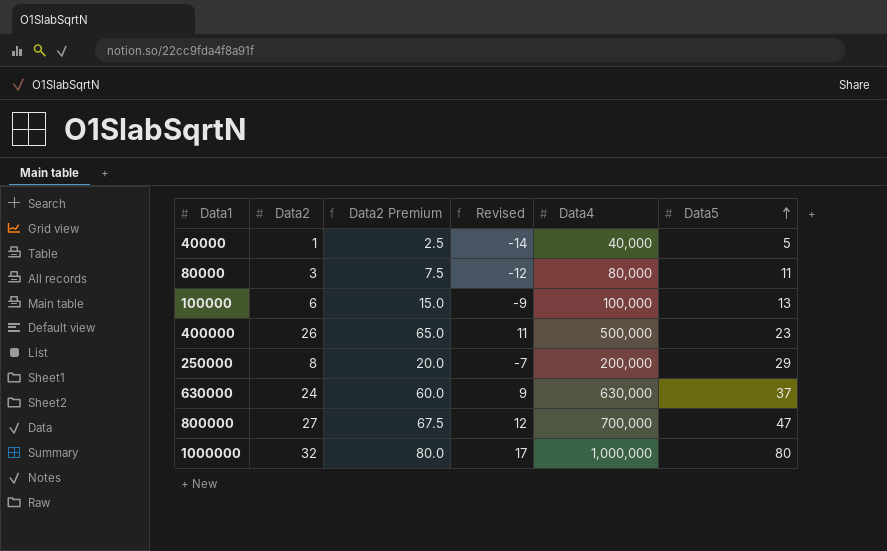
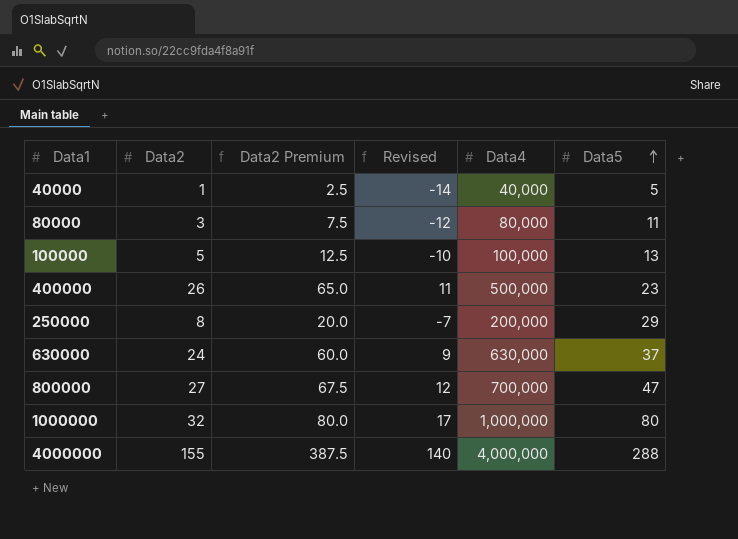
100000 | Data2: 6 -> 5
100000 | Data2 Premium: 15.0 -> 12.5
100000 | Revised: -9 -> -10
row 4000000: none -> 155 | 387.5 | 140 | 4,000,000 | 288

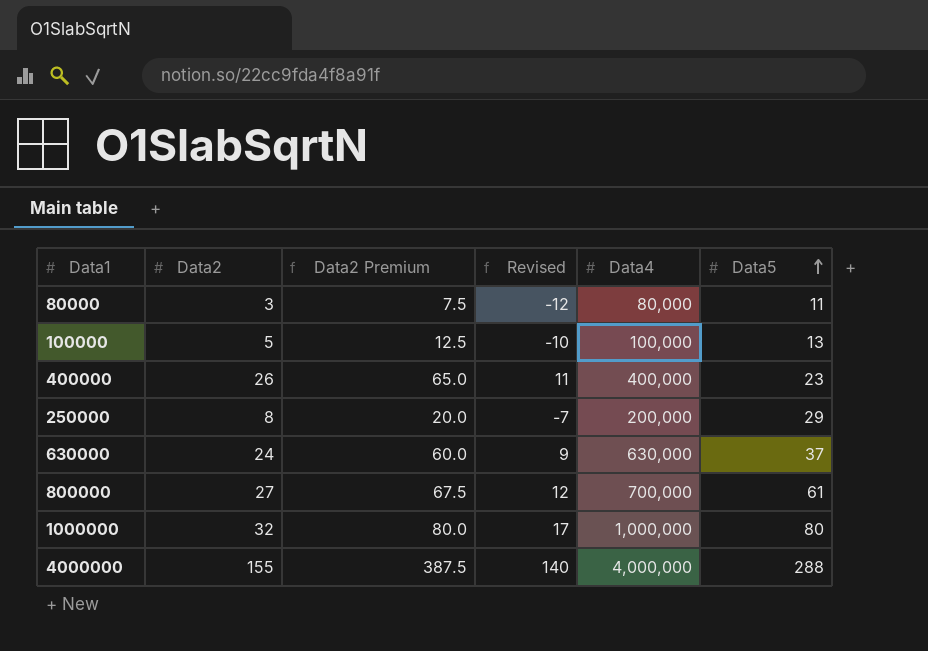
row 40000: 1 | 2.5 | -14 | 40,000 | 5 -> none
400000 | Data4: 500,000 -> 400,000
800000 | Data5: 47 -> 61

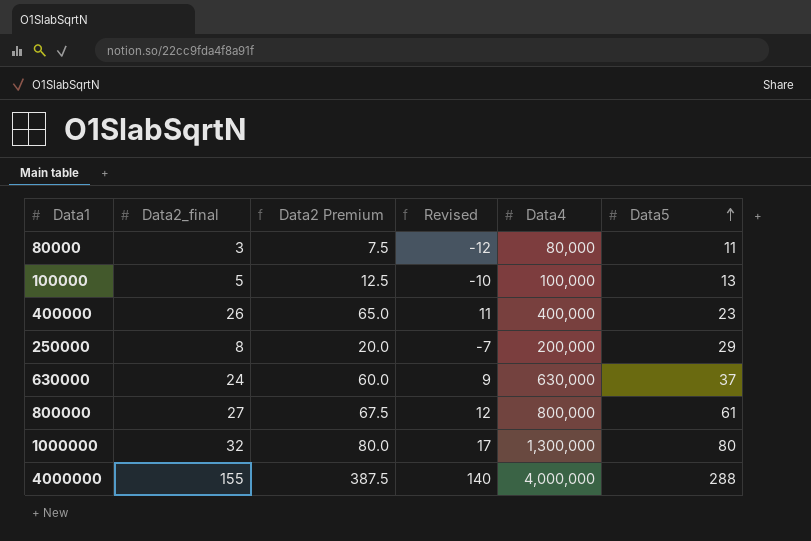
column name: Data2 -> Data2_final
800000 | Data4: 700,000 -> 800,000
1000000 | Data4: 1,000,000 -> 1,300,000

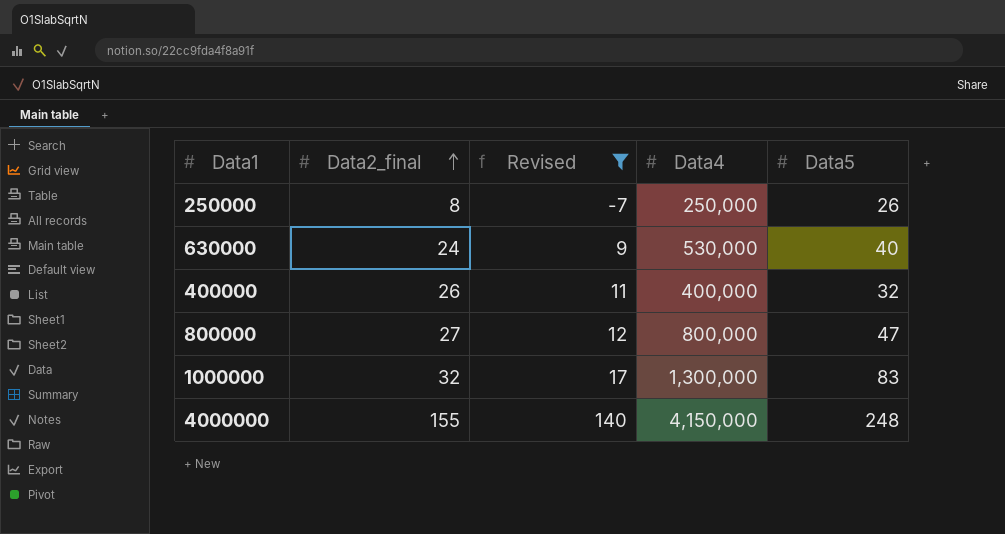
filter: none -> Revised >= -7
row order: Data5 ascending -> Data2_final ascending
column Data2 Premium | formula: [Data2_final] * 2.5 -> none
250000 | Data4: 200,000 -> 250,000
250000 | Data5: 29 -> 26
630000 | Data4: 630,000 -> 530,000
630000 | Data5: 37 -> 40
400000 | Data5: 23 -> 32
800000 | Data5: 61 -> 47
1000000 | Data5: 80 -> 83
4000000 | Data4: 4,000,000 -> 4,150,000
4000000 | Data5: 288 -> 248

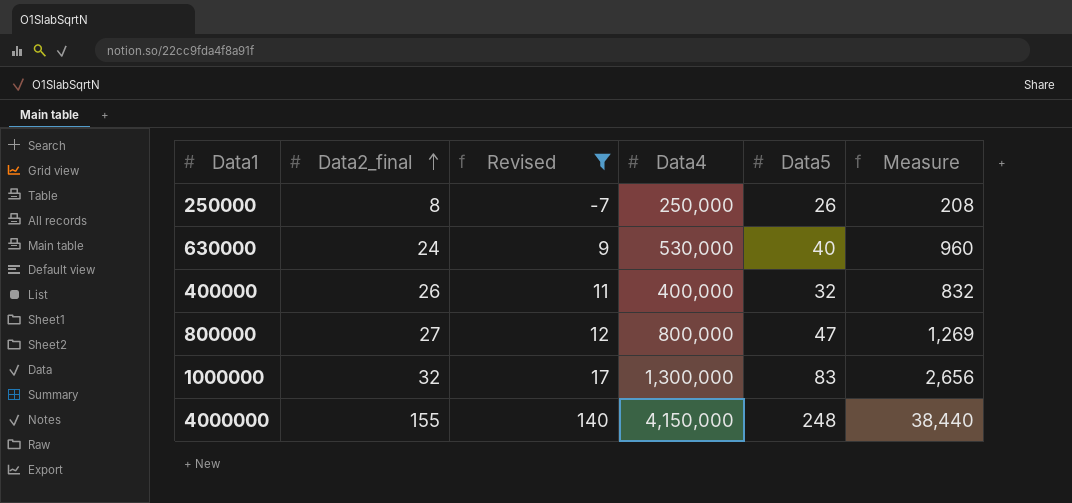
column Measure | formula: none -> [Data2_final] * [Data5]

